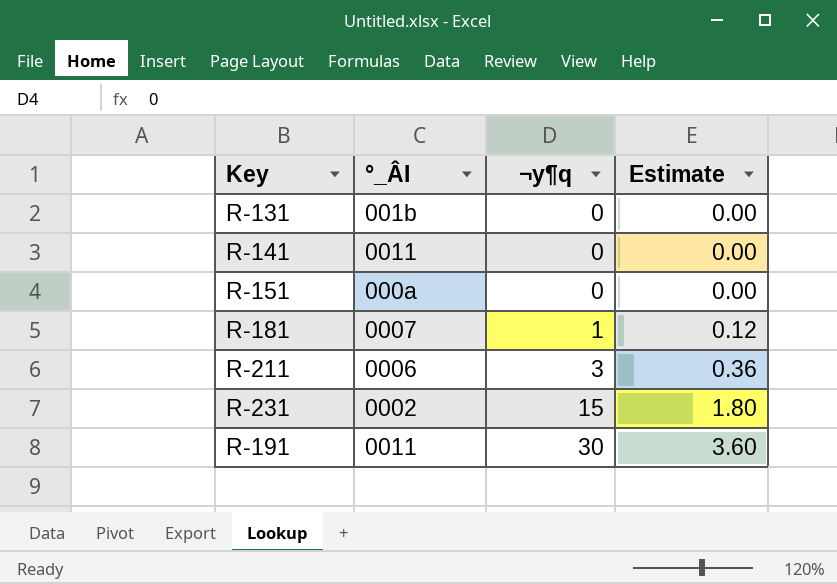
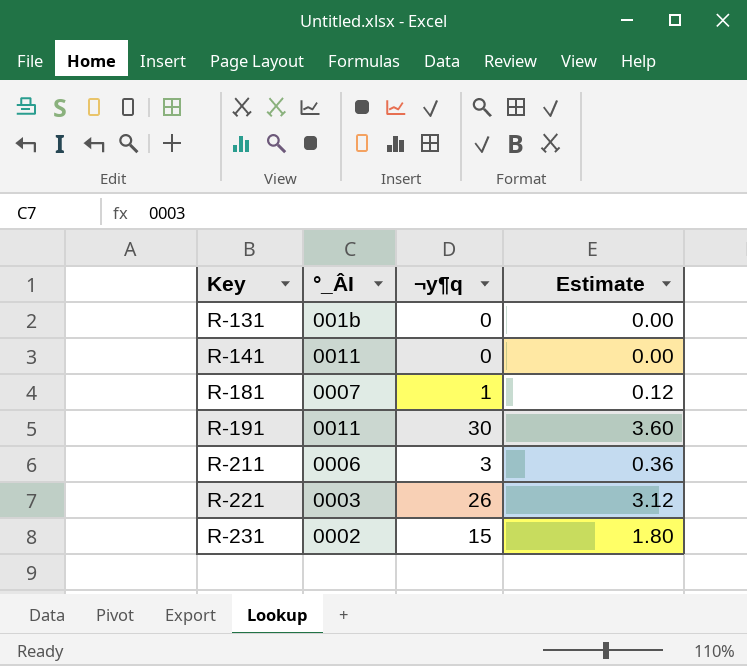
row order: ¬y¶q ascending -> Key ascending
row R-151: 000a | 0 | 0.00 -> none
row R-221: none -> 0003 | 26 | 3.12

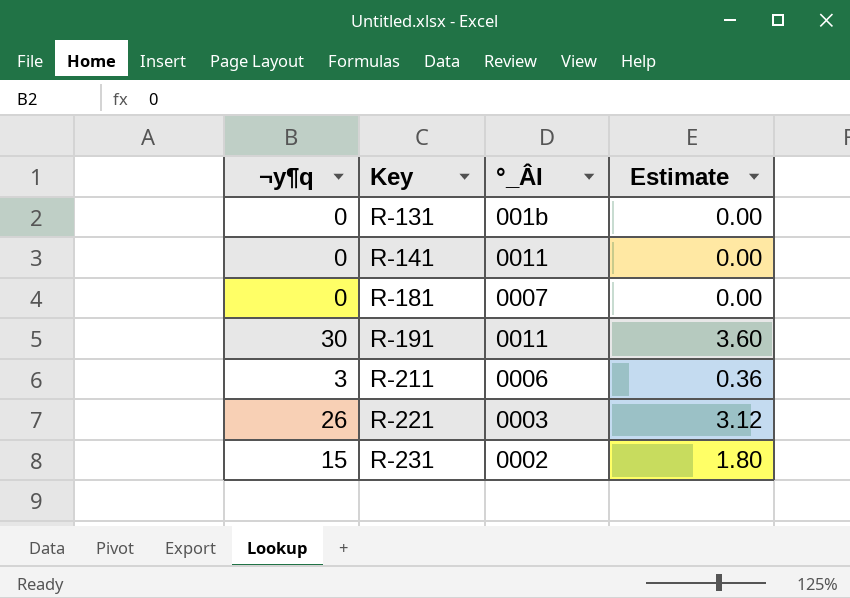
column ¬y¶q | position: 3 -> 1
R-181 | ¬y¶q: 1 -> 0
R-181 | Estimate: 0.12 -> 0.00

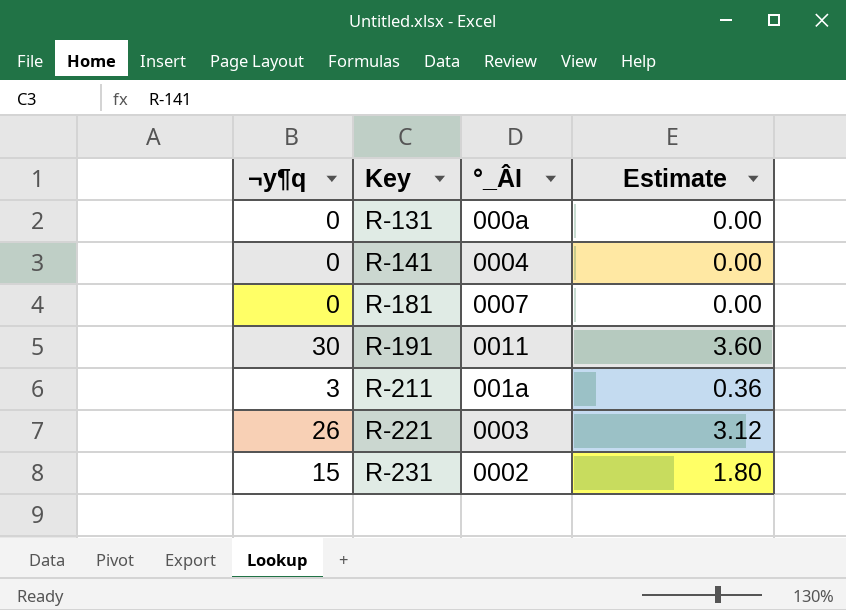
R-131 | °_ÂI: 001b -> 000a
R-141 | °_ÂI: 0011 -> 0004
R-211 | °_ÂI: 0006 -> 001a

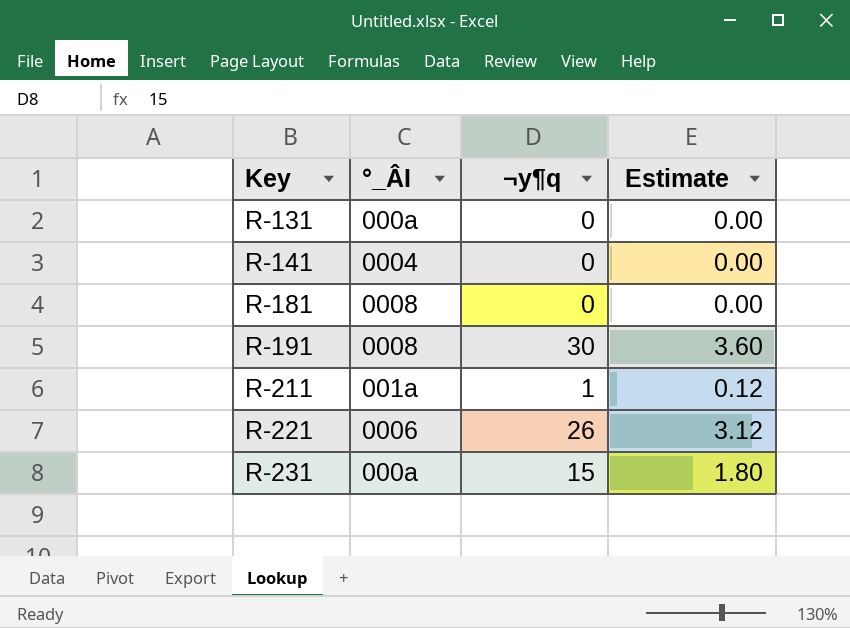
column ¬y¶q | position: 1 -> 3
R-181 | °_ÂI: 0007 -> 0008
R-191 | °_ÂI: 0011 -> 0008
R-211 | ¬y¶q: 3 -> 1
R-211 | Estimate: 0.36 -> 0.12
R-221 | °_ÂI: 0003 -> 0006
R-231 | °_ÂI: 0002 -> 000a

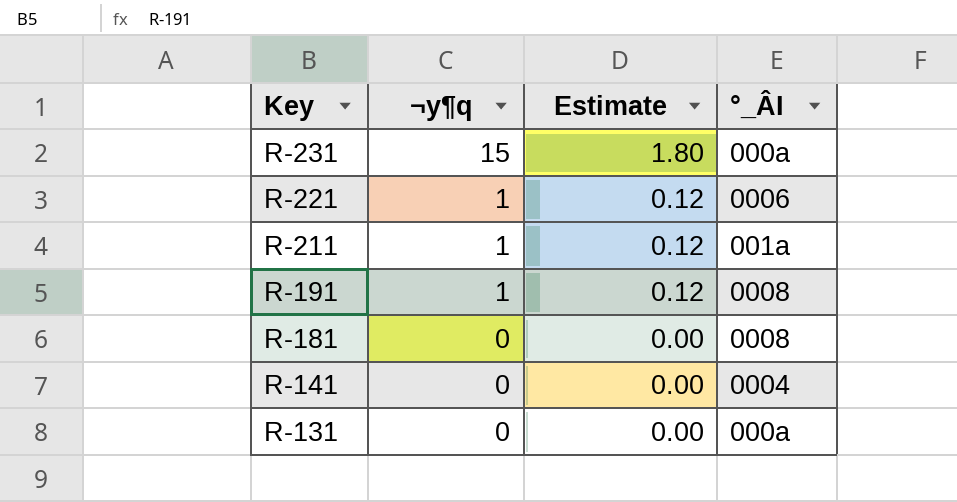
row order: Key ascending -> Key descending
column °_ÂI | position: 2 -> 4
R-221 | ¬y¶q: 26 -> 1
R-221 | Estimate: 3.12 -> 0.12
R-191 | ¬y¶q: 30 -> 1
R-191 | Estimate: 3.60 -> 0.12

